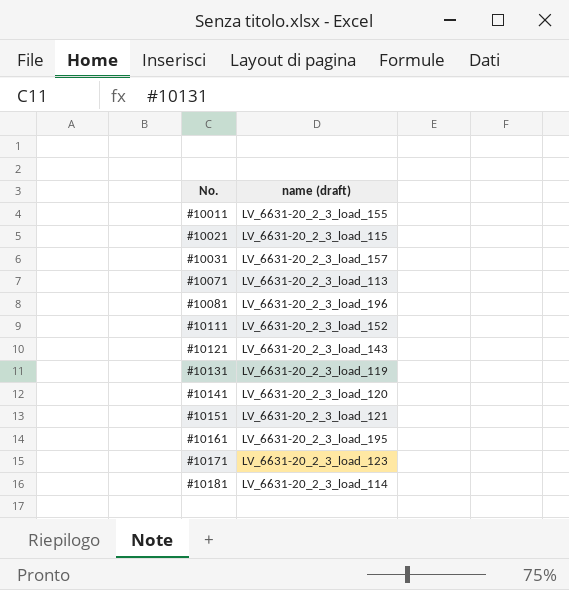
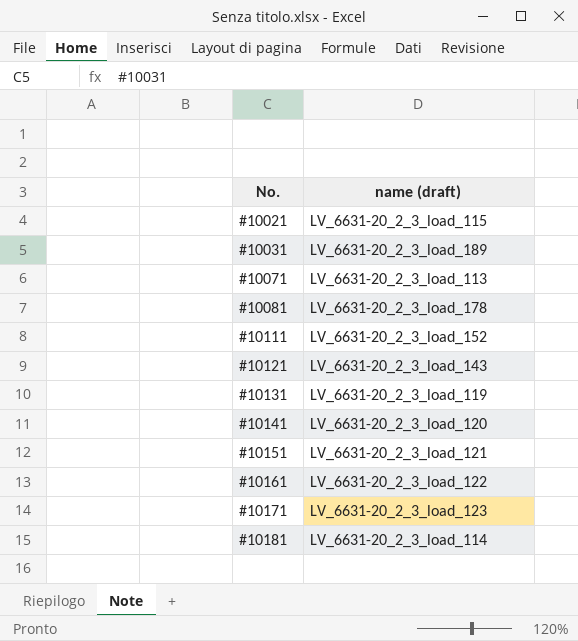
row #10011: LV_6631-20_2_3_load_155 -> none
#10031 | name (draft): LV_6631-20_2_3_load_157 -> LV_6631-20_2_3_load_189
#10081 | name (draft): LV_6631-20_2_3_load_196 -> LV_6631-20_2_3_load_178
#10161 | name (draft): LV_6631-20_2_3_load_195 -> LV_6631-20_2_3_load_122

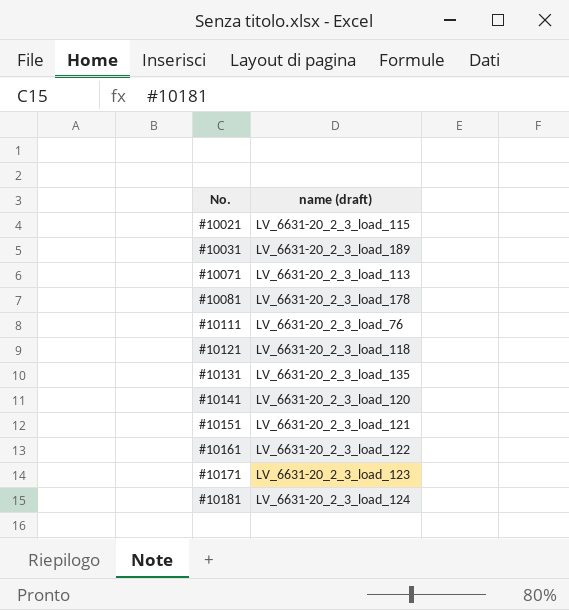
#10111 | name (draft): LV_6631-20_2_3_load_152 -> LV_6631-20_2_3_load_76
#10121 | name (draft): LV_6631-20_2_3_load_143 -> LV_6631-20_2_3_load_118
#10131 | name (draft): LV_6631-20_2_3_load_119 -> LV_6631-20_2_3_load_135
#10181 | name (draft): LV_6631-20_2_3_load_114 -> LV_6631-20_2_3_load_124

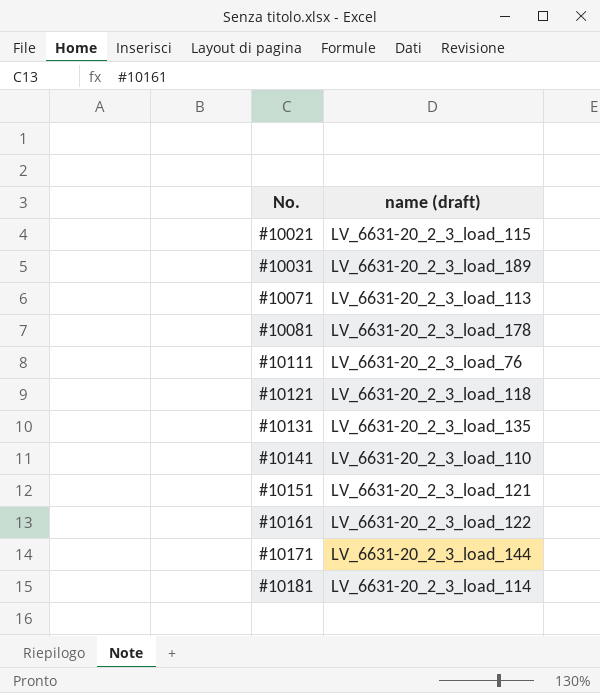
#10141 | name (draft): LV_6631-20_2_3_load_120 -> LV_6631-20_2_3_load_110
#10171 | name (draft): LV_6631-20_2_3_load_123 -> LV_6631-20_2_3_load_144
#10181 | name (draft): LV_6631-20_2_3_load_124 -> LV_6631-20_2_3_load_114

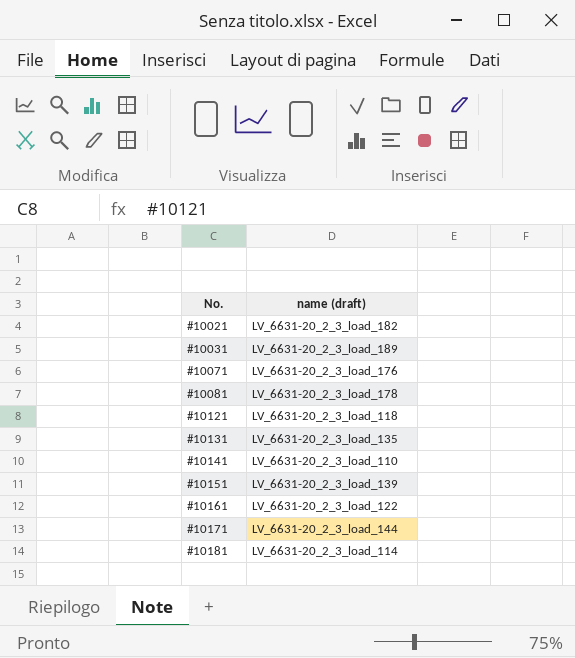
row #10111: LV_6631-20_2_3_load_76 -> none
#10021 | name (draft): LV_6631-20_2_3_load_115 -> LV_6631-20_2_3_load_182
#10071 | name (draft): LV_6631-20_2_3_load_113 -> LV_6631-20_2_3_load_176
#10151 | name (draft): LV_6631-20_2_3_load_121 -> LV_6631-20_2_3_load_139

